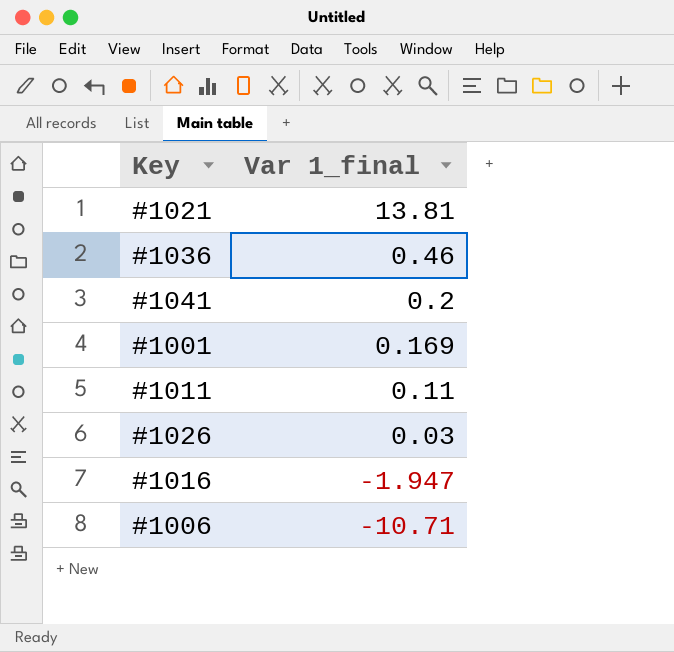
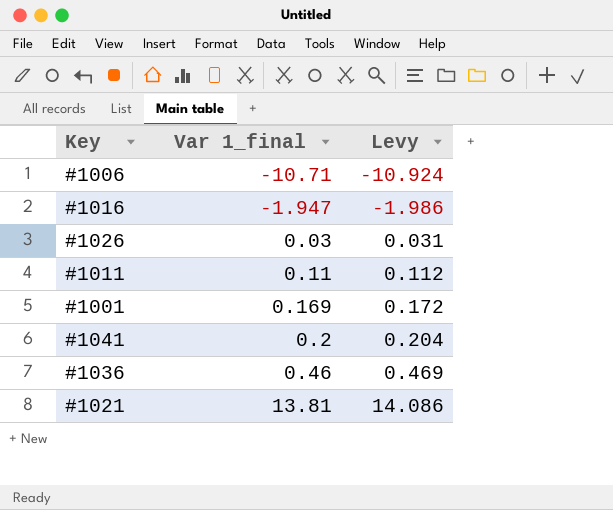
row order: Var 1_final descending -> Var 1_final ascending
column Levy | formula: none -> [Var 1_final] * 1.02

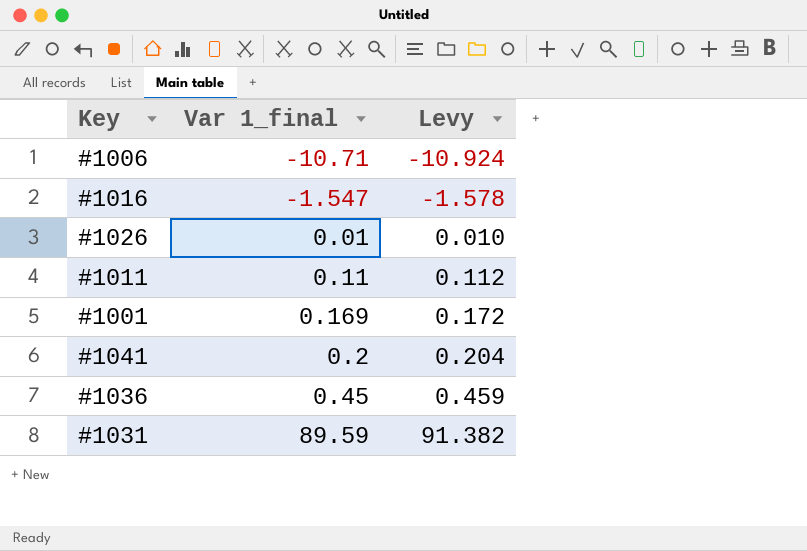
row #1021: 13.81 | 14.086 -> none
#1016 | Var 1_final: -1.947 -> -1.547
#1016 | Levy: -1.986 -> -1.578
#1026 | Var 1_final: 0.03 -> 0.01
#1026 | Levy: 0.031 -> 0.010
#1036 | Var 1_final: 0.46 -> 0.45
#1036 | Levy: 0.469 -> 0.459
row #1031: none -> 89.59 | 91.382

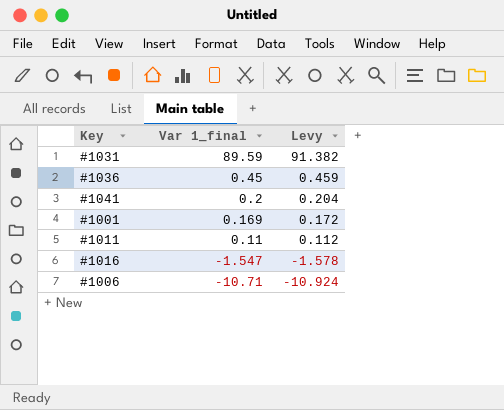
row order: Var 1_final ascending -> Var 1_final descending
row #1026: 0.01 | 0.010 -> none

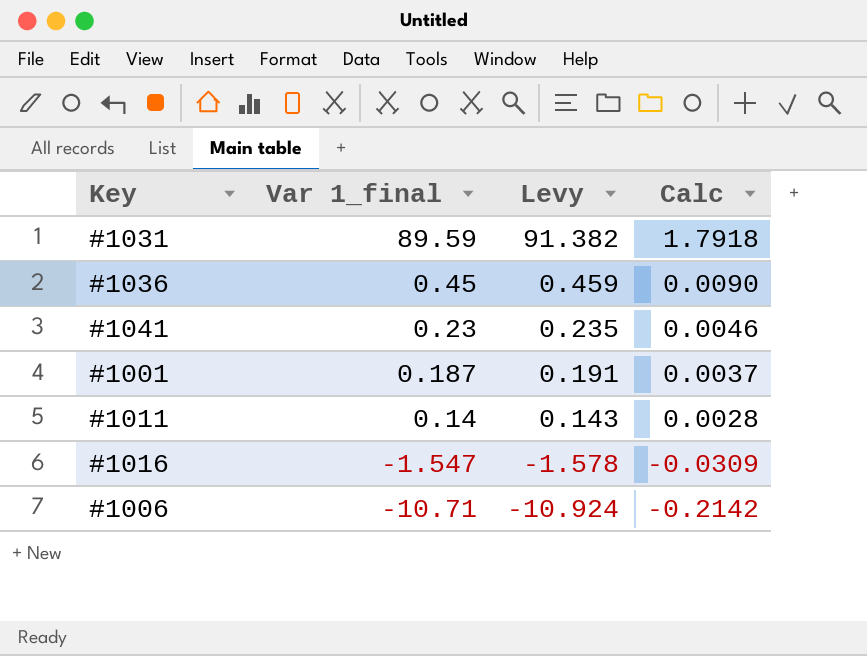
column Calc | formula: none -> [Var 1_final] * 0.02
#1041 | Var 1_final: 0.2 -> 0.23
#1041 | Levy: 0.204 -> 0.235
#1001 | Var 1_final: 0.169 -> 0.187
#1001 | Levy: 0.172 -> 0.191
#1011 | Var 1_final: 0.11 -> 0.14
#1011 | Levy: 0.112 -> 0.143

